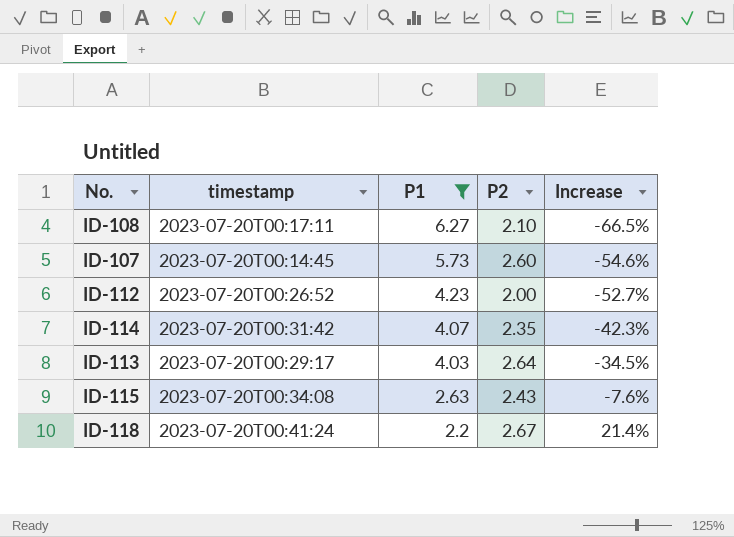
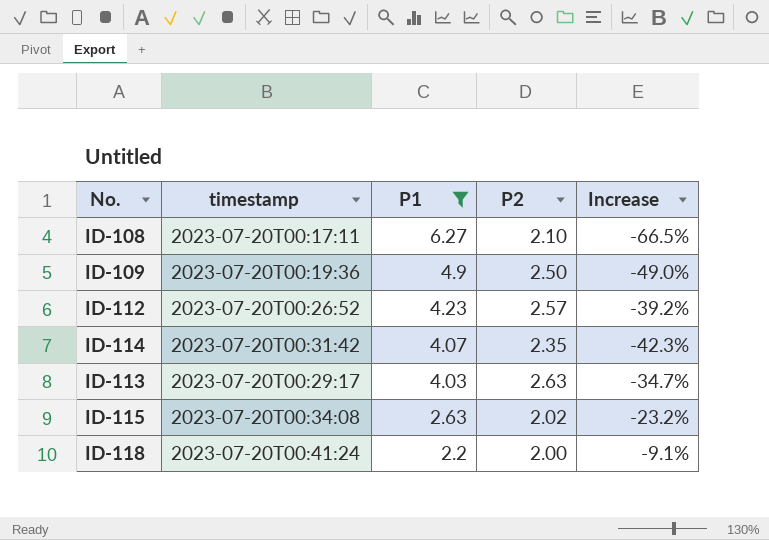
row ID-107: 2023-07-20T00:14:45 | 5.73 | 2.60 | -54.6% -> none
row ID-109: none -> 2023-07-20T00:19:36 | 4.9 | 2.50 | -49.0%
ID-112 | P2: 2.00 -> 2.57
ID-112 | Increase: -52.7% -> -39.2%
ID-113 | P2: 2.64 -> 2.63
ID-113 | Increase: -34.5% -> -34.7%
ID-115 | P2: 2.43 -> 2.02
ID-115 | Increase: -7.6% -> -23.2%
ID-118 | P2: 2.67 -> 2.00
ID-118 | Increase: 21.4% -> -9.1%

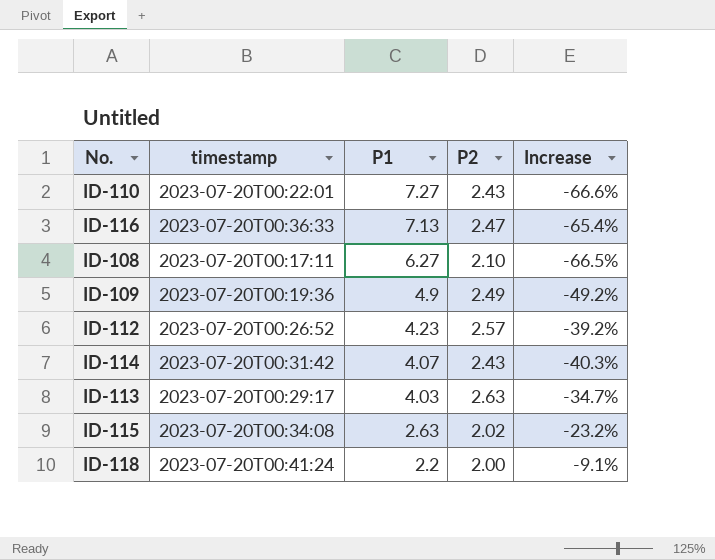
filter: P1 <= 6.27 -> none
ID-109 | P2: 2.50 -> 2.49
ID-109 | Increase: -49.0% -> -49.2%
ID-114 | P2: 2.35 -> 2.43
ID-114 | Increase: -42.3% -> -40.3%

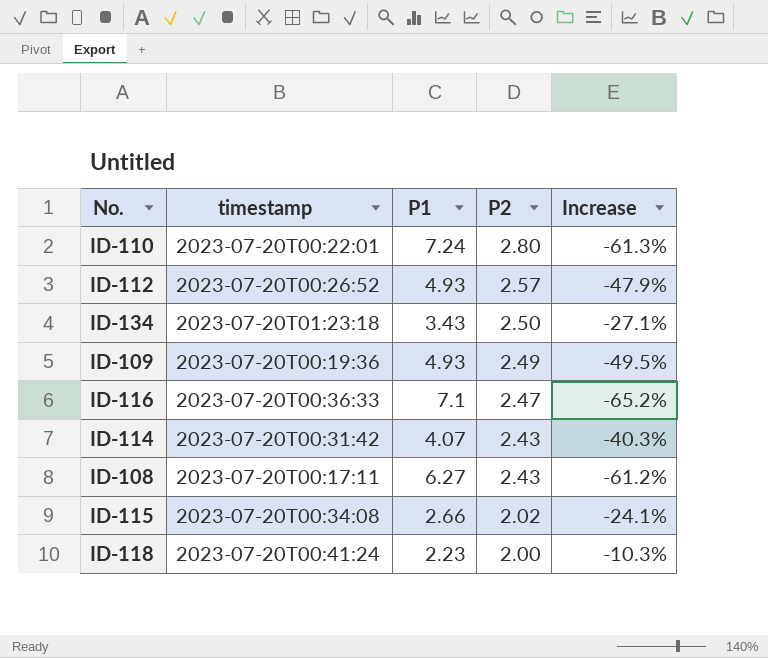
row order: P1 descending -> P2 descending
row ID-113: 2023-07-20T00:29:17 | 4.03 | 2.63 | -34.7% -> none
ID-110 | P1: 7.27 -> 7.24
ID-110 | P2: 2.43 -> 2.80
ID-110 | Increase: -66.6% -> -61.3%
ID-112 | P1: 4.23 -> 4.93
ID-112 | Increase: -39.2% -> -47.9%
row ID-134: none -> 2023-07-20T01:23:18 | 3.43 | 2.50 | -27.1%
ID-109 | P1: 4.9 -> 4.93
ID-109 | Increase: -49.2% -> -49.5%
ID-116 | P1: 7.13 -> 7.1
ID-116 | Increase: -65.4% -> -65.2%
ID-108 | P2: 2.10 -> 2.43
ID-108 | Increase: -66.5% -> -61.2%
ID-115 | P1: 2.63 -> 2.66
ID-115 | Increase: -23.2% -> -24.1%
ID-118 | P1: 2.2 -> 2.23
ID-118 | Increase: -9.1% -> -10.3%

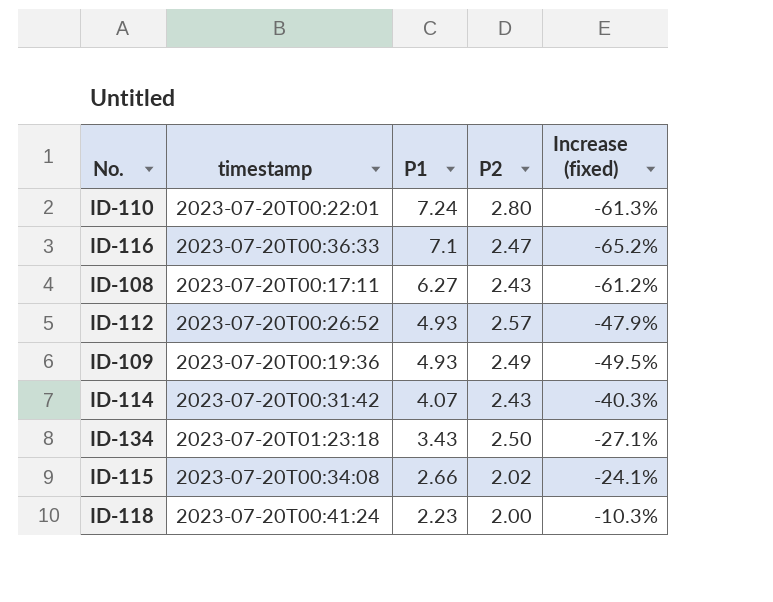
row order: P2 descending -> P1 descending
column name: Increase -> Increase (fixed)

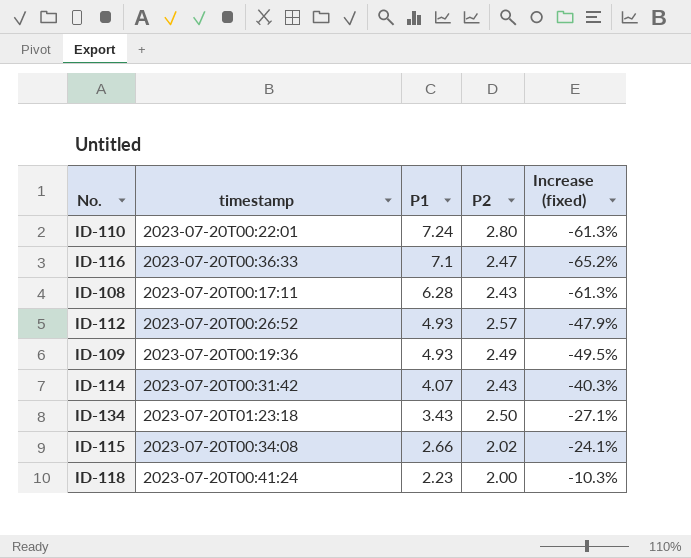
ID-108 | P1: 6.27 -> 6.28
ID-108 | Increase (fixed): -61.2% -> -61.3%

